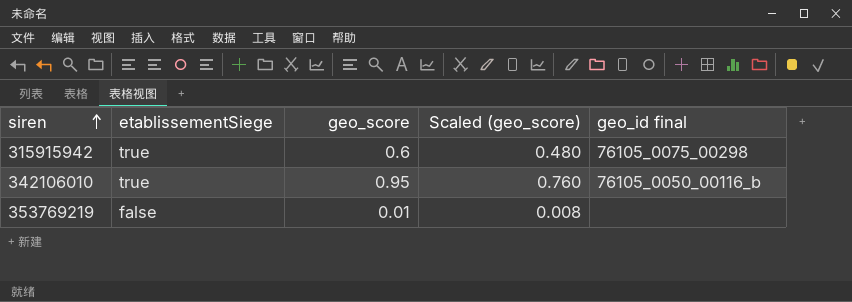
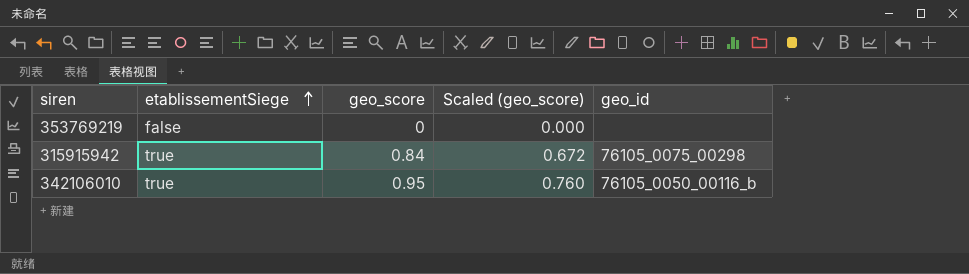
row order: siren ascending -> etablissementSiege ascending
column name: geo_id final -> geo_id
353769219 | geo_score: 0.01 -> 0
353769219 | Scaled (geo_score): 0.008 -> 0.000
315915942 | geo_score: 0.6 -> 0.84
315915942 | Scaled (geo_score): 0.480 -> 0.672

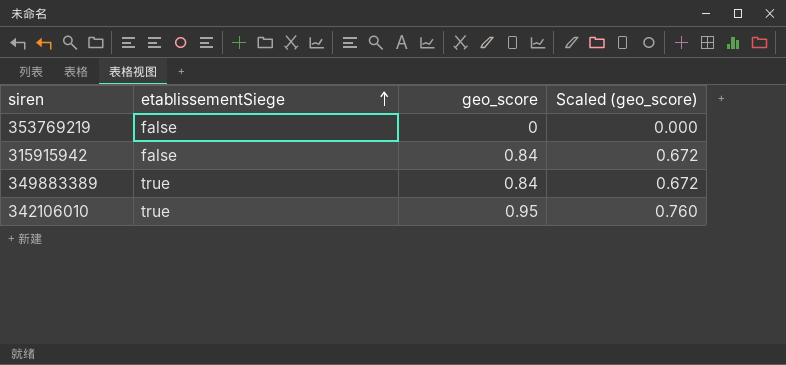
column geo_id | position: 5 -> none
315915942 | etablissementSiege: true -> false
row 349883389: none -> true | 0.84 | 0.672

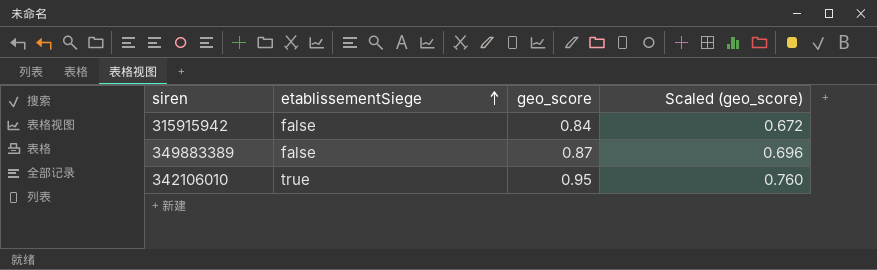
row 353769219: false | 0 | 0.000 -> none
349883389 | etablissementSiege: true -> false
349883389 | geo_score: 0.84 -> 0.87
349883389 | Scaled (geo_score): 0.672 -> 0.696

